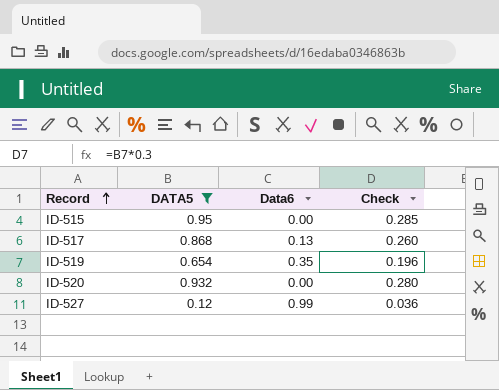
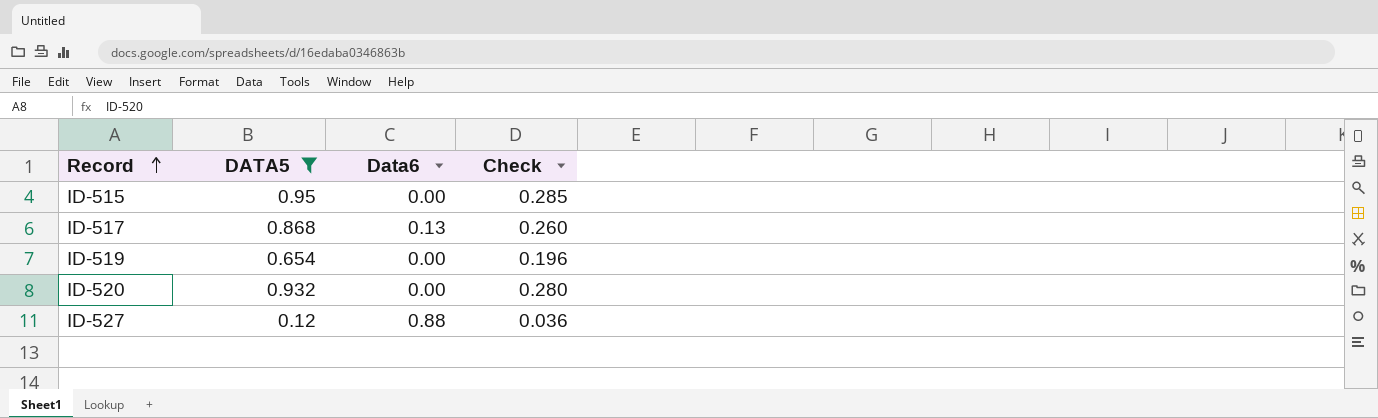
ID-519 | Data6: 0.35 -> 0.00
ID-527 | Data6: 0.99 -> 0.88

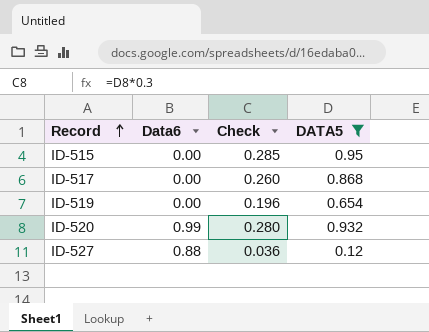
column DATA5 | position: 2 -> 4
ID-517 | Data6: 0.13 -> 0.00
ID-520 | Data6: 0.00 -> 0.99

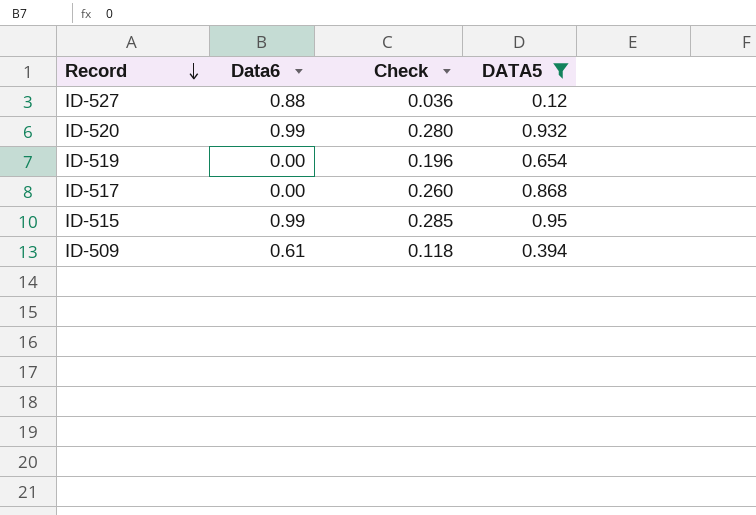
row order: Record ascending -> Record descending
ID-515 | Data6: 0.00 -> 0.99
row ID-509: none -> 0.61 | 0.118 | 0.394

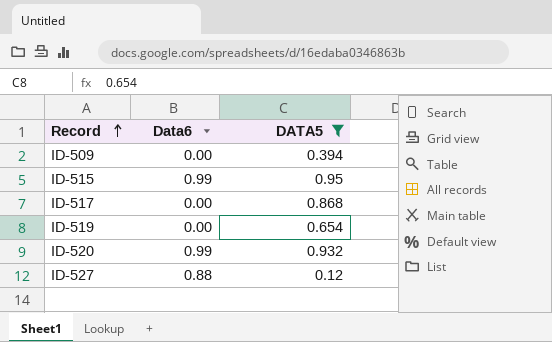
row order: Record descending -> Record ascending
column Check | formula: [DATA5] * 0.3 -> none
ID-509 | Data6: 0.61 -> 0.00

